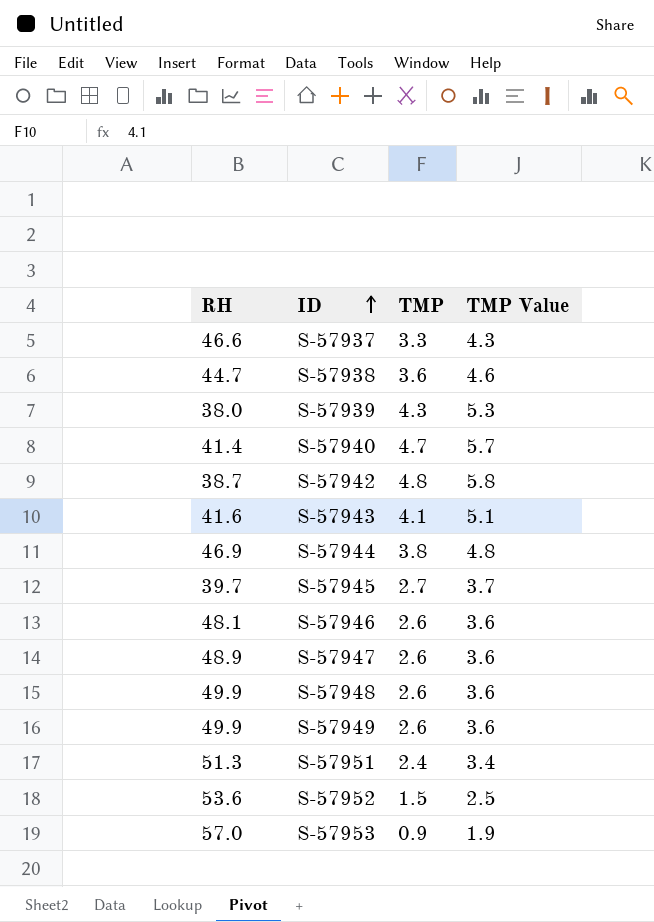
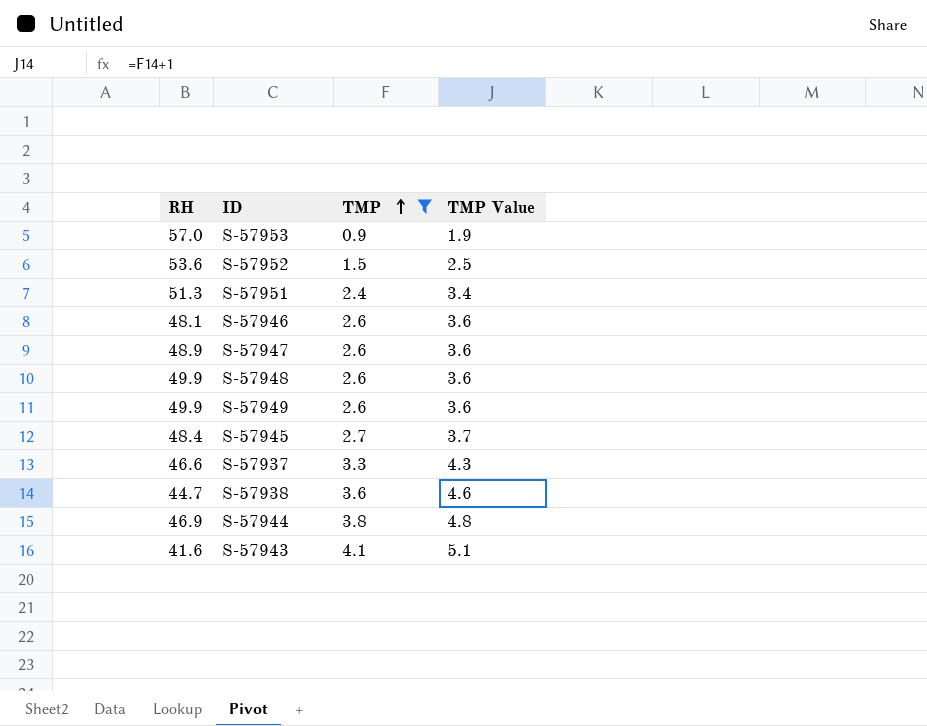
filter: none -> TMP <= 4.1
row order: ID ascending -> TMP ascending
S-57945 | RH: 39.7 -> 48.4

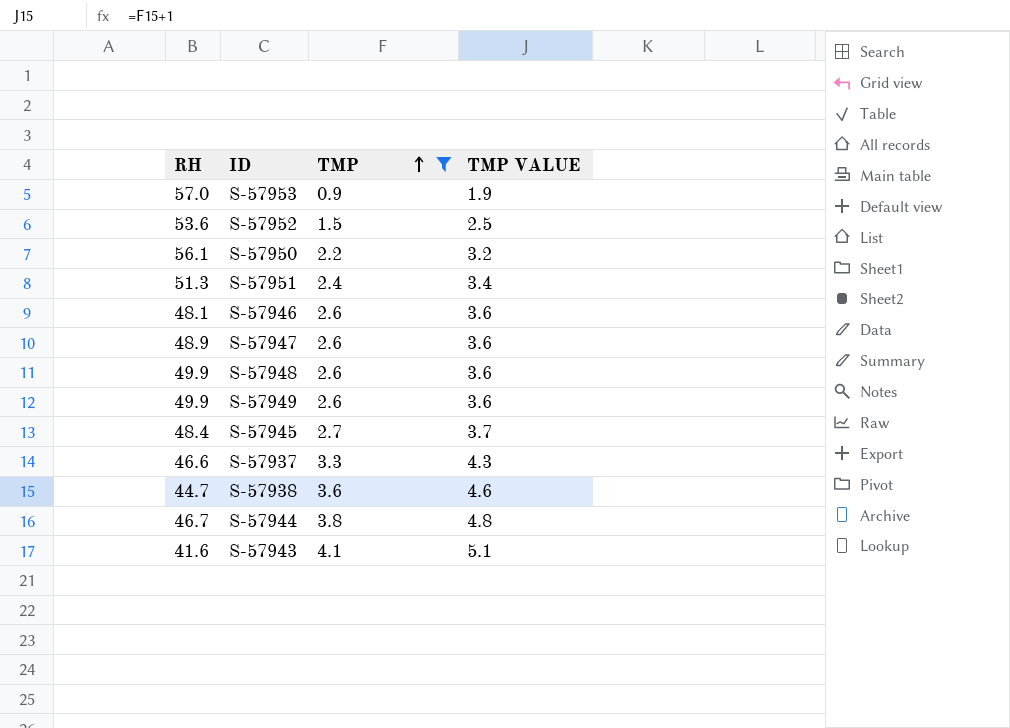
column name: TMP Value -> TMP VALUE
row S-57950: none -> 56.1 | 2.2 | 3.2
S-57944 | RH: 46.9 -> 46.7

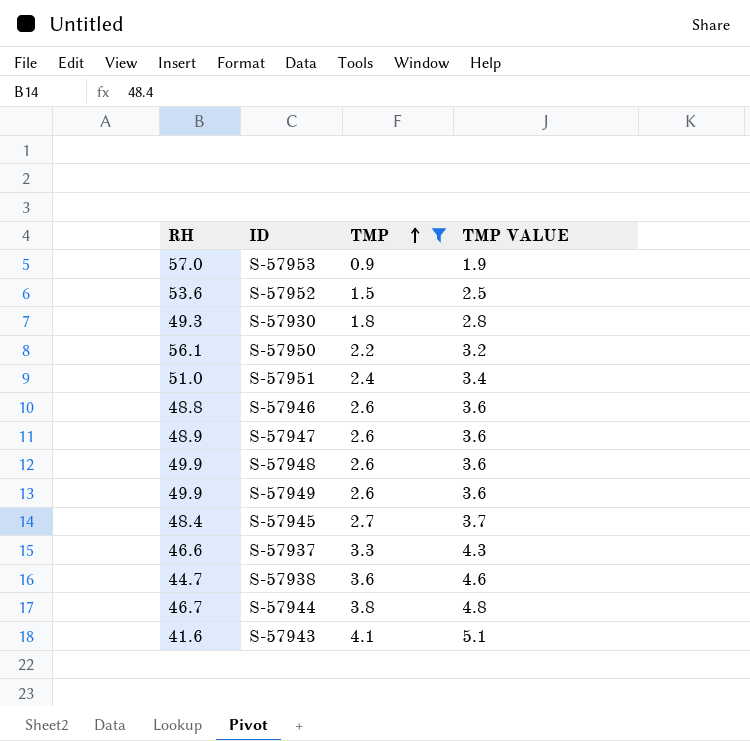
row S-57930: none -> 49.3 | 1.8 | 2.8
S-57951 | RH: 51.3 -> 51.0
S-57946 | RH: 48.1 -> 48.8

